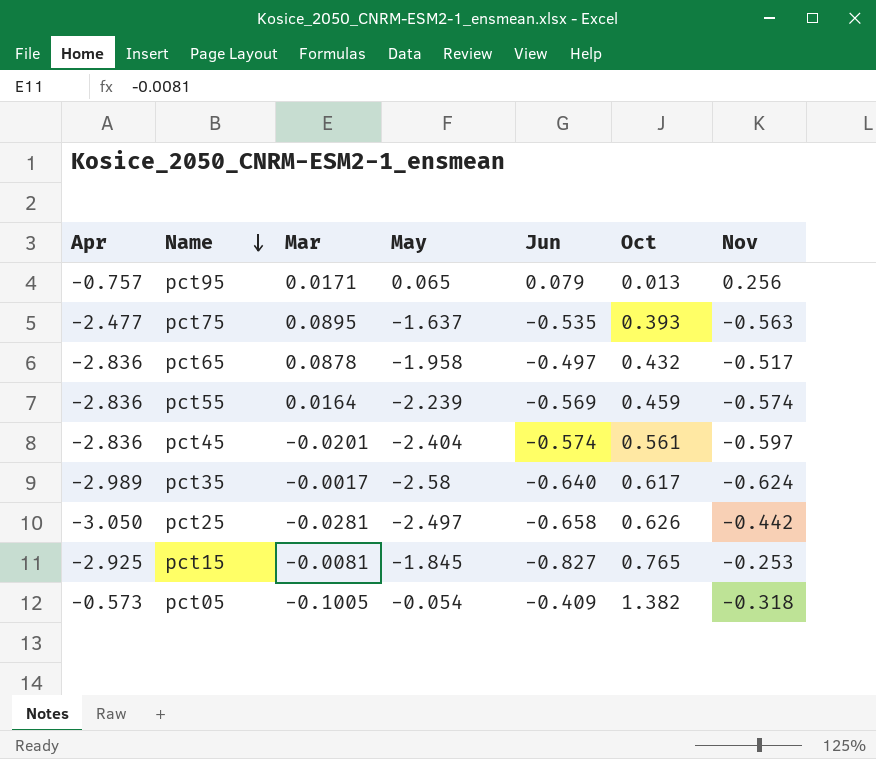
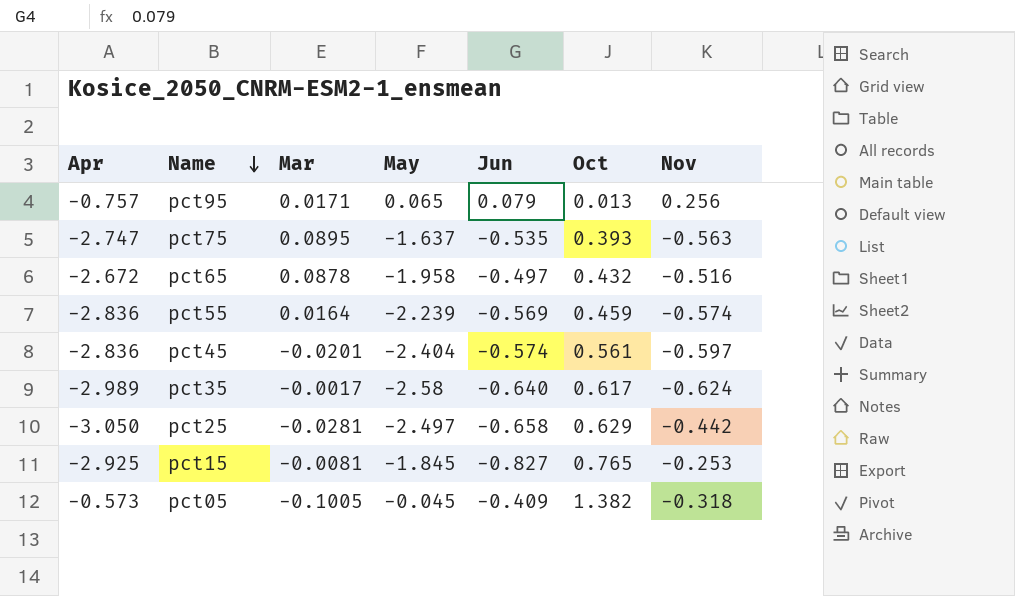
pct75 | Apr: -2.477 -> -2.747
pct65 | Apr: -2.836 -> -2.672
pct65 | Nov: -0.517 -> -0.516
pct25 | Oct: 0.626 -> 0.629
pct05 | May: -0.054 -> -0.045

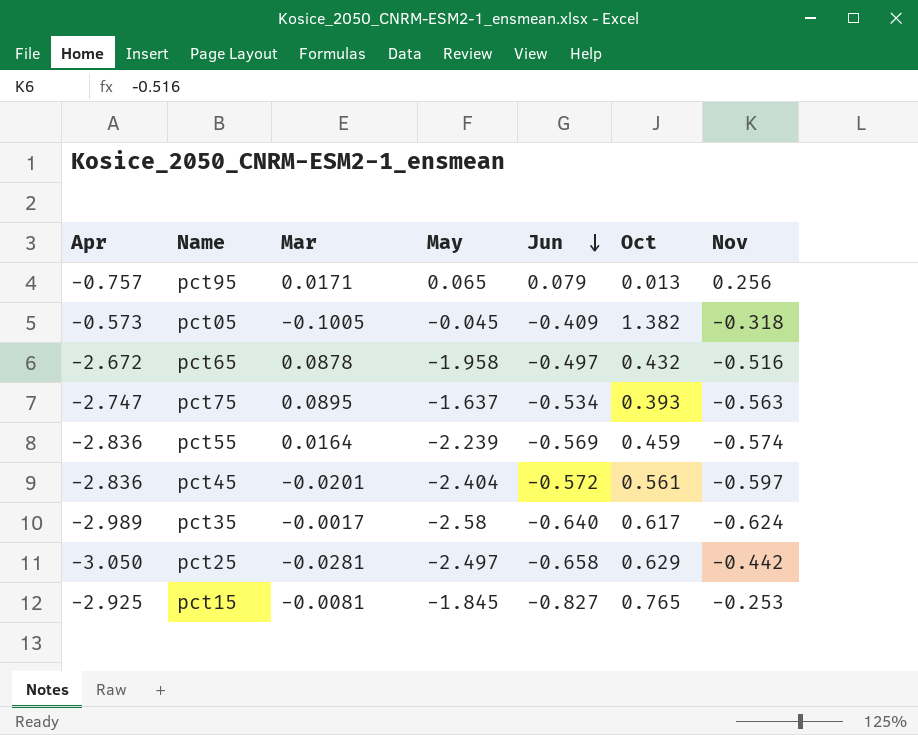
row order: Name descending -> Jun descending
pct75 | Jun: -0.535 -> -0.534
pct45 | Jun: -0.574 -> -0.572

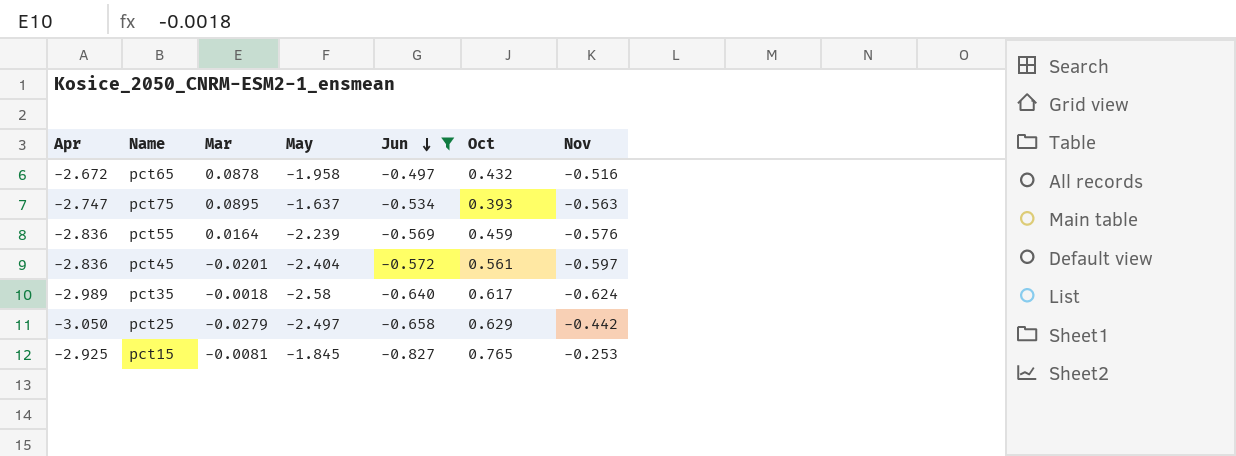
filter: none -> Jun <= -0.497
pct55 | Nov: -0.574 -> -0.576
pct35 | Mar: -0.0017 -> -0.0018
pct25 | Mar: -0.0281 -> -0.0279

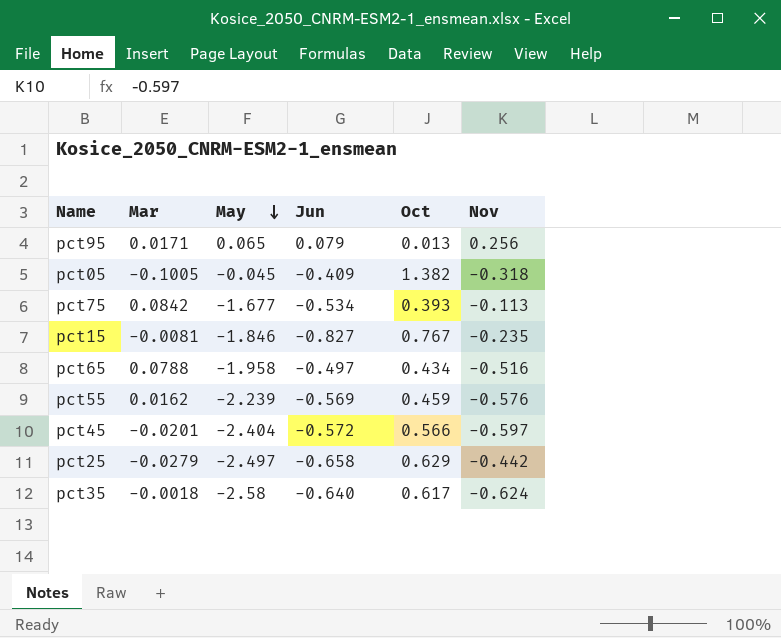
filter: Jun <= -0.497 -> none
row order: Jun descending -> May descending
column Apr | position: 1 -> none
pct75 | Mar: 0.0895 -> 0.0842
pct75 | May: -1.637 -> -1.677
pct75 | Nov: -0.563 -> -0.113
pct15 | May: -1.845 -> -1.846
pct15 | Oct: 0.765 -> 0.767
pct15 | Nov: -0.253 -> -0.235
pct65 | Mar: 0.0878 -> 0.0788
pct65 | Oct: 0.432 -> 0.434
pct55 | Mar: 0.0164 -> 0.0162
pct45 | Oct: 0.561 -> 0.566

